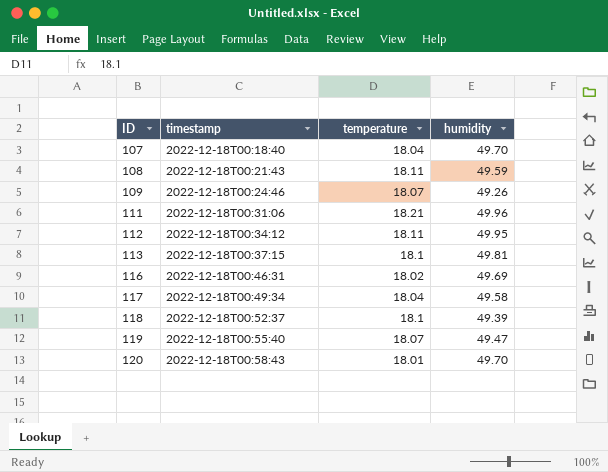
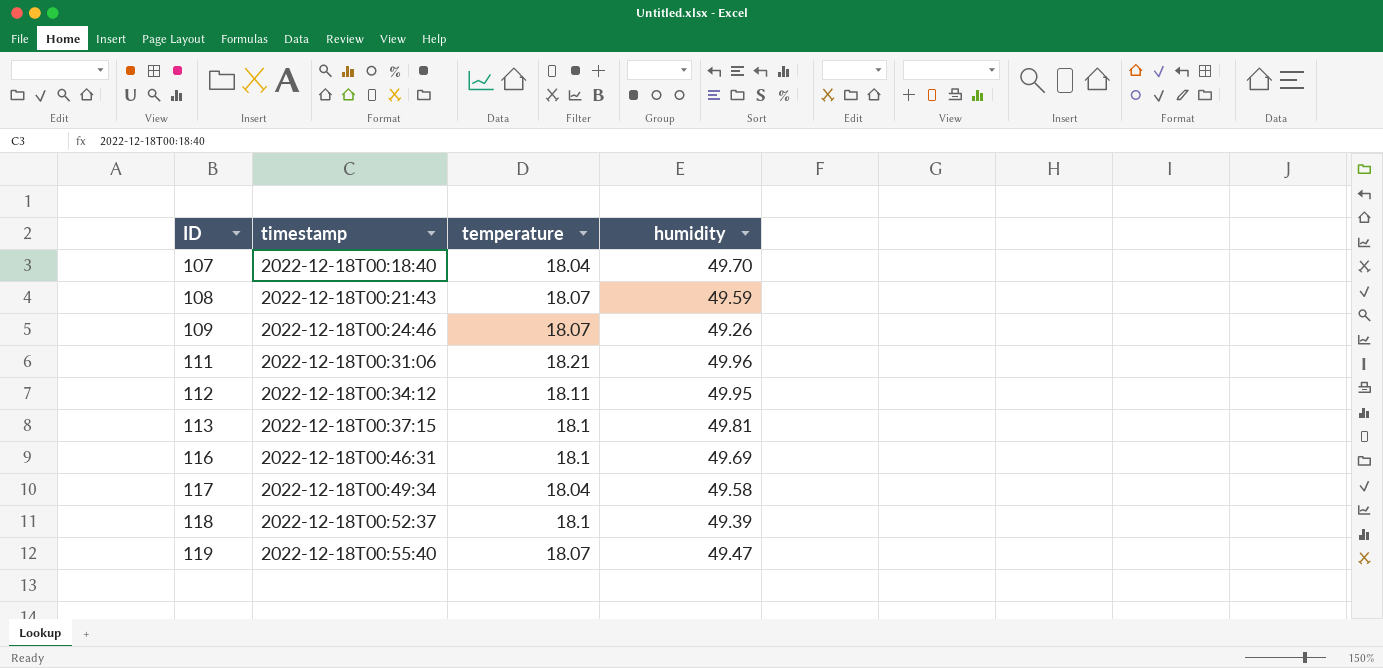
row 120: 2022-12-18T00:58:43 | 18.01 | 49.70 -> none
108 | temperature: 18.11 -> 18.07
116 | temperature: 18.02 -> 18.1

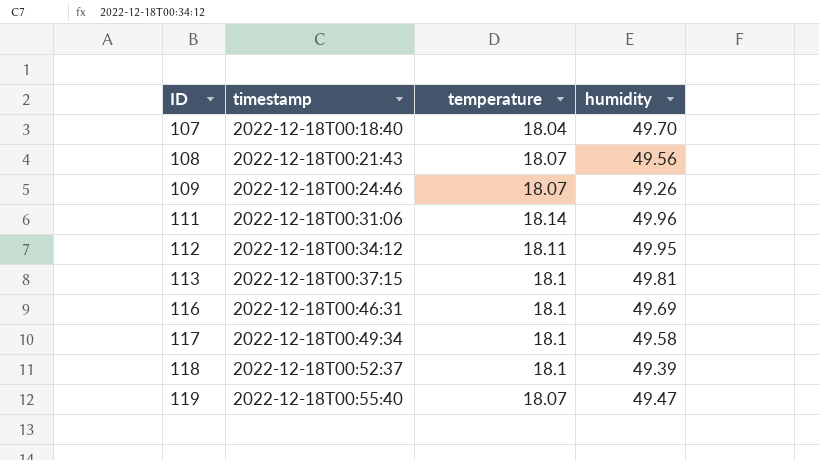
108 | humidity: 49.59 -> 49.56
111 | temperature: 18.21 -> 18.14
117 | temperature: 18.04 -> 18.1

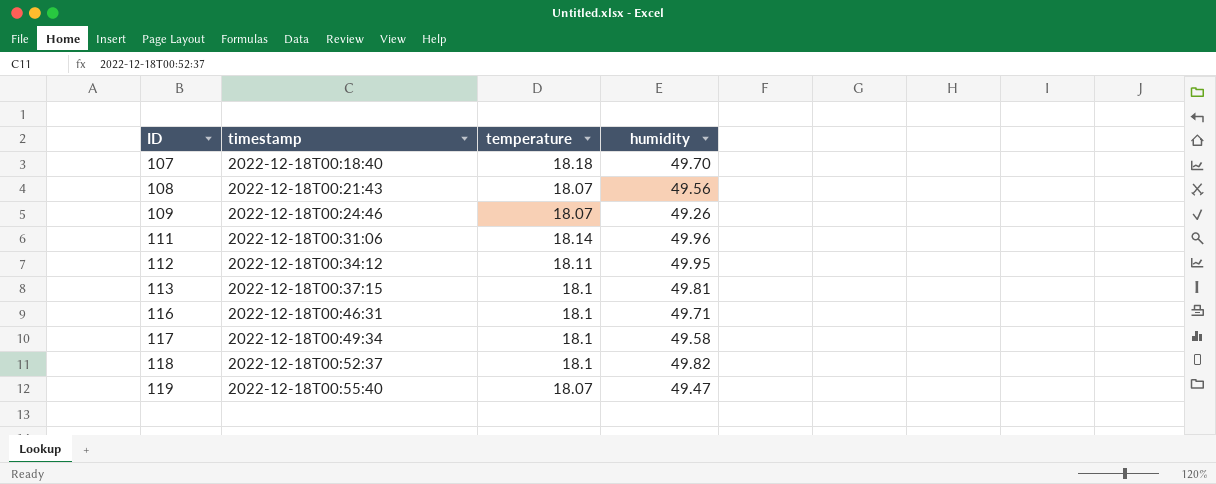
107 | temperature: 18.04 -> 18.18
116 | humidity: 49.69 -> 49.71
118 | humidity: 49.39 -> 49.82

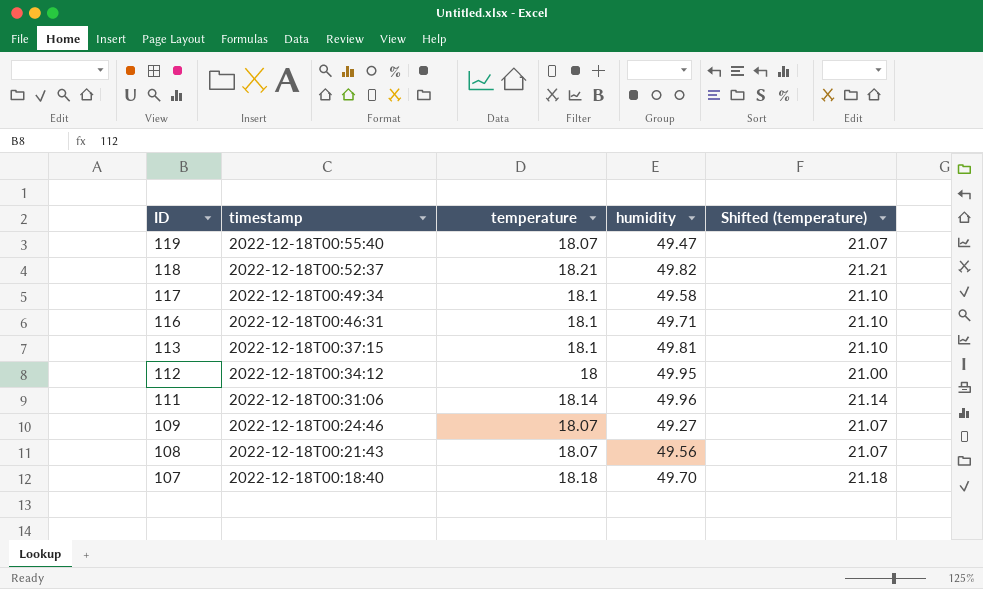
row order: ID ascending -> ID descending
column Shifted (temperature) | formula: none -> [temperature] + 3
118 | temperature: 18.1 -> 18.21
112 | temperature: 18.11 -> 18
109 | humidity: 49.26 -> 49.27

